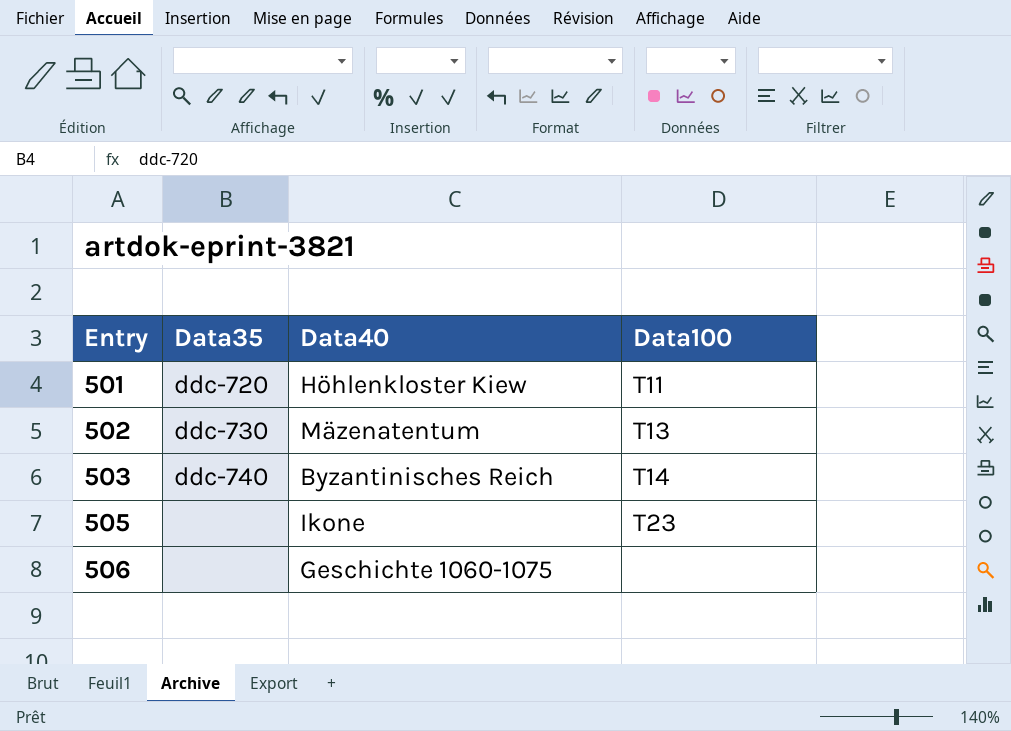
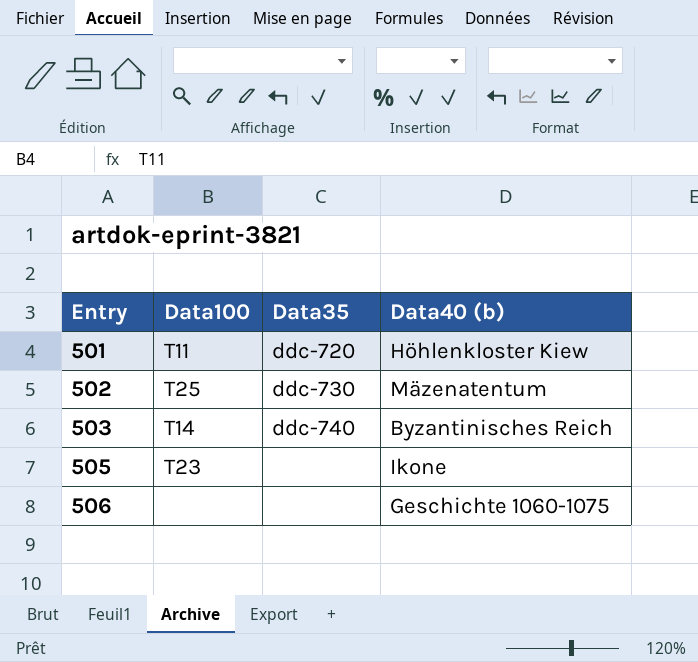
column Data100 | position: 4 -> 2
column name: Data40 -> Data40 (b)
502 | Data100: T13 -> T25

